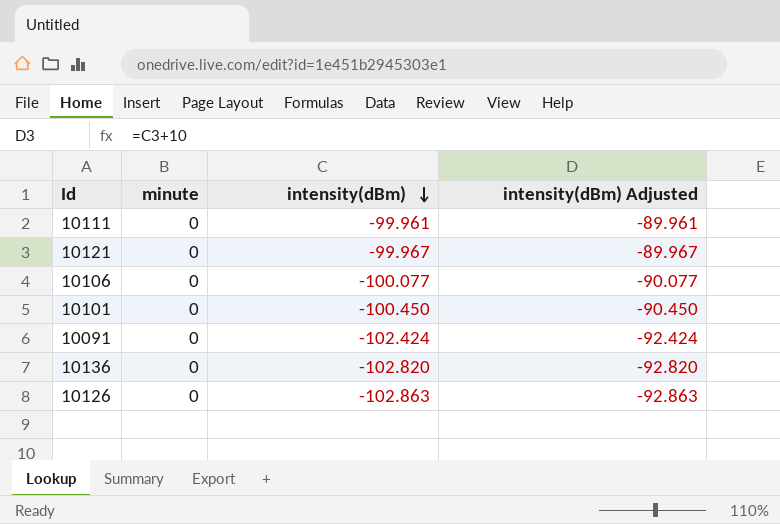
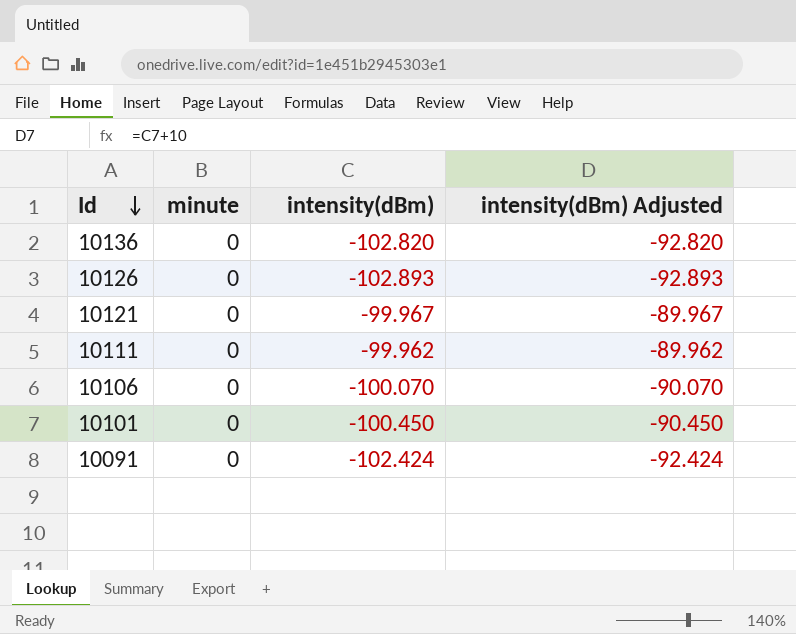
row order: intensity(dBm) descending -> Id descending
10126 | intensity(dBm): -102.863 -> -102.893
10126 | intensity(dBm) Adjusted: -92.863 -> -92.893
10111 | intensity(dBm): -99.961 -> -99.962
10111 | intensity(dBm) Adjusted: -89.961 -> -89.962
10106 | intensity(dBm): -100.077 -> -100.070
10106 | intensity(dBm) Adjusted: -90.077 -> -90.070

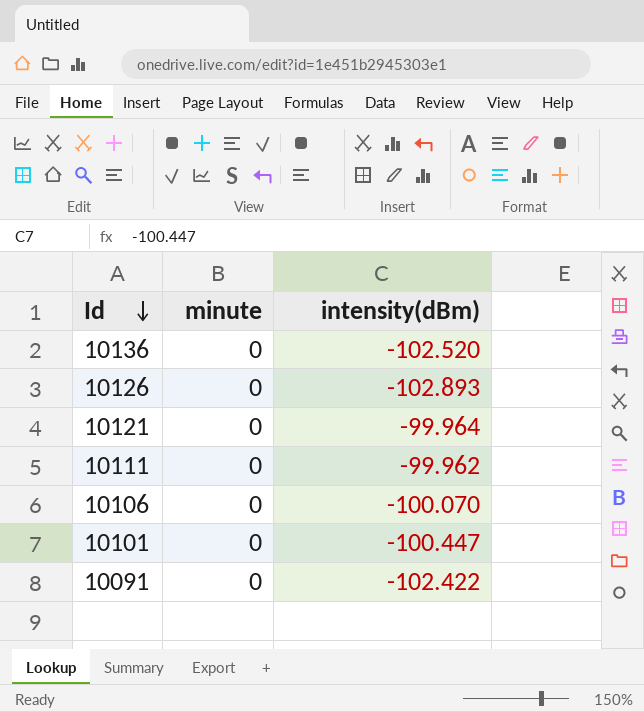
column intensity(dBm) Adjusted | formula: [intensity(dBm)] + 10 -> none
10136 | intensity(dBm): -102.820 -> -102.520
10121 | intensity(dBm): -99.967 -> -99.964
10101 | intensity(dBm): -100.450 -> -100.447
10091 | intensity(dBm): -102.424 -> -102.422

